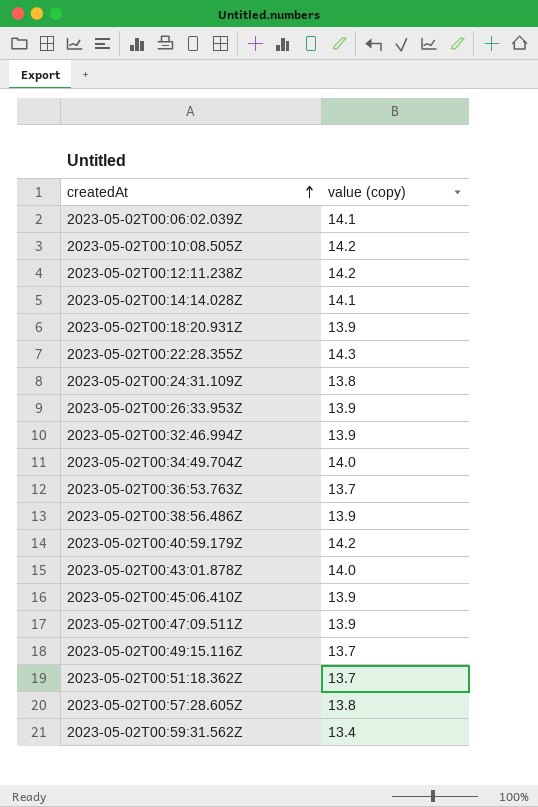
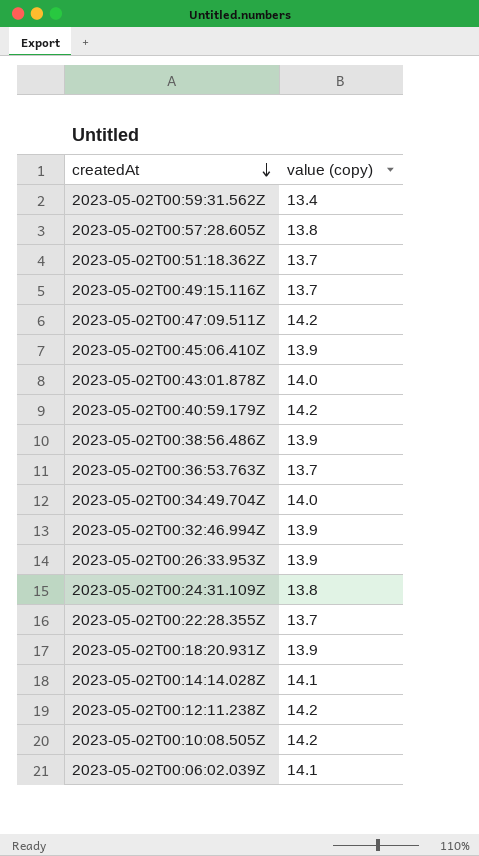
row order: createdAt ascending -> createdAt descending
2023-05-02T00:47:09.511Z | value (copy): 13.9 -> 14.2
2023-05-02T00:22:28.355Z | value (copy): 14.3 -> 13.7

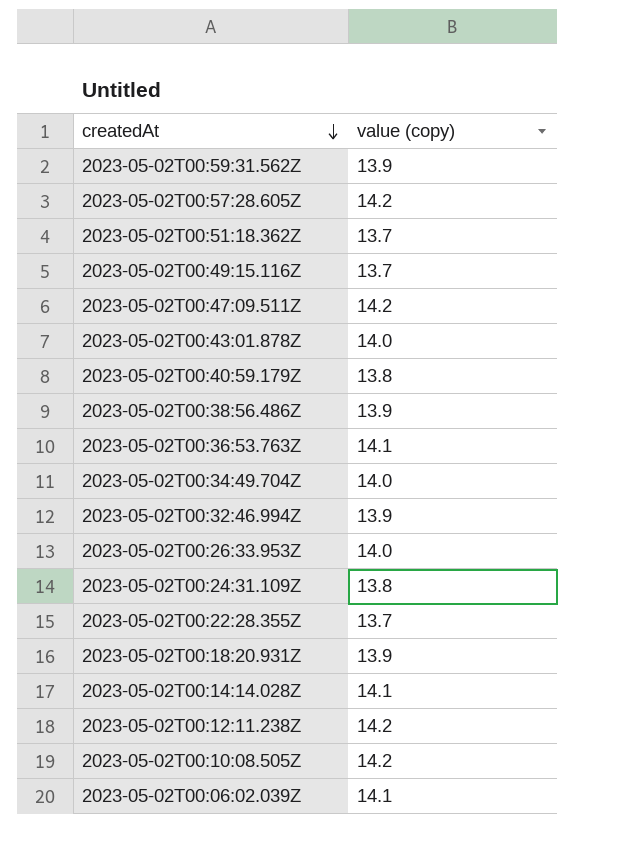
row 2023-05-02T00:45:06.410Z: 13.9 -> none
2023-05-02T00:59:31.562Z | value (copy): 13.4 -> 13.9
2023-05-02T00:57:28.605Z | value (copy): 13.8 -> 14.2
2023-05-02T00:40:59.179Z | value (copy): 14.2 -> 13.8
2023-05-02T00:36:53.763Z | value (copy): 13.7 -> 14.1
2023-05-02T00:26:33.953Z | value (copy): 13.9 -> 14.0

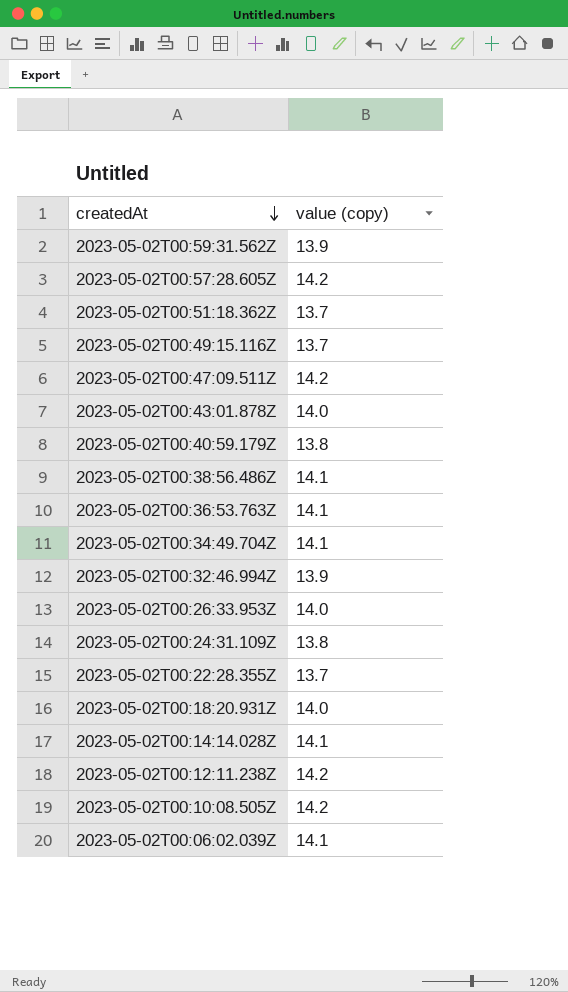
2023-05-02T00:38:56.486Z | value (copy): 13.9 -> 14.1
2023-05-02T00:34:49.704Z | value (copy): 14.0 -> 14.1
2023-05-02T00:18:20.931Z | value (copy): 13.9 -> 14.0

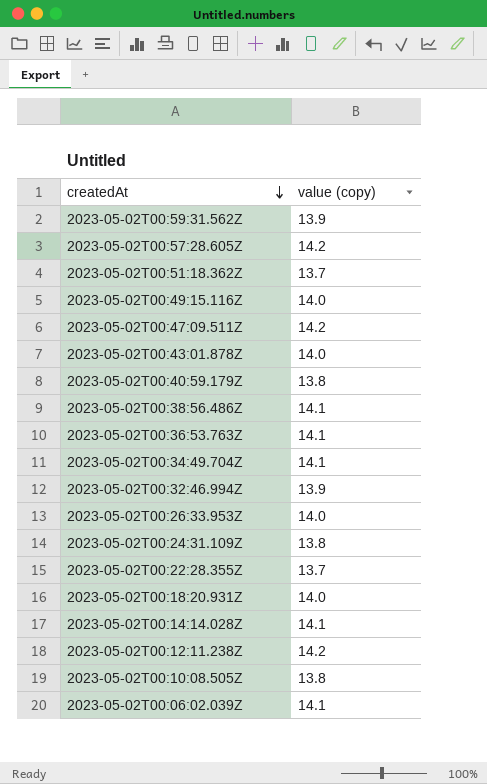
2023-05-02T00:49:15.116Z | value (copy): 13.7 -> 14.0
2023-05-02T00:10:08.505Z | value (copy): 14.2 -> 13.8

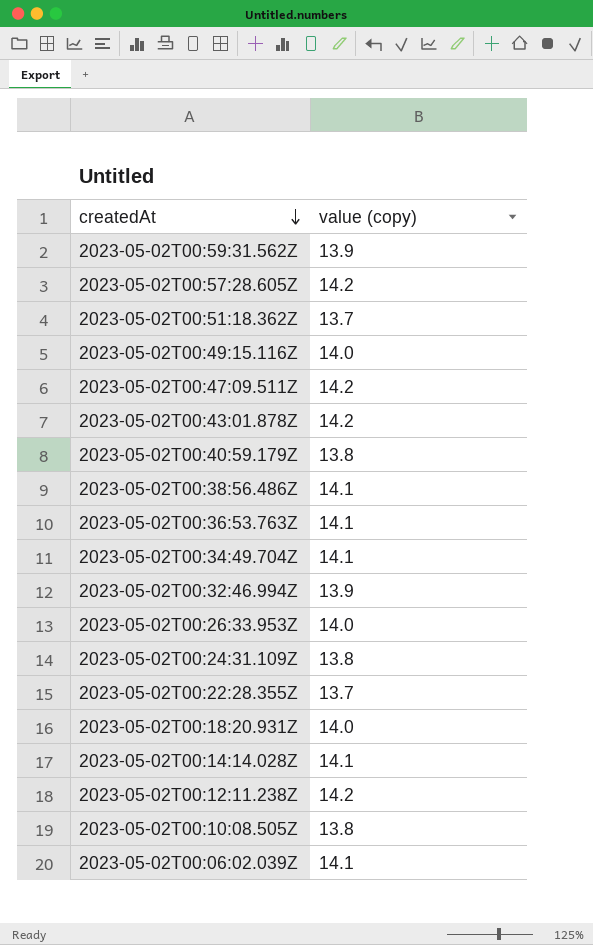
2023-05-02T00:43:01.878Z | value (copy): 14.0 -> 14.2

